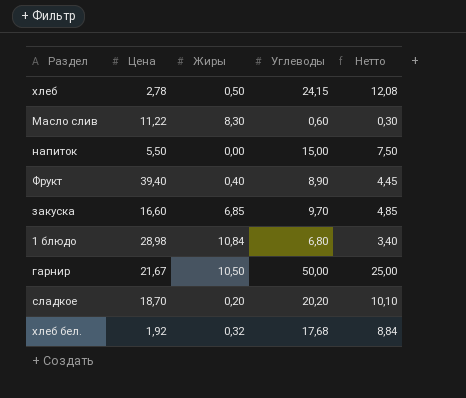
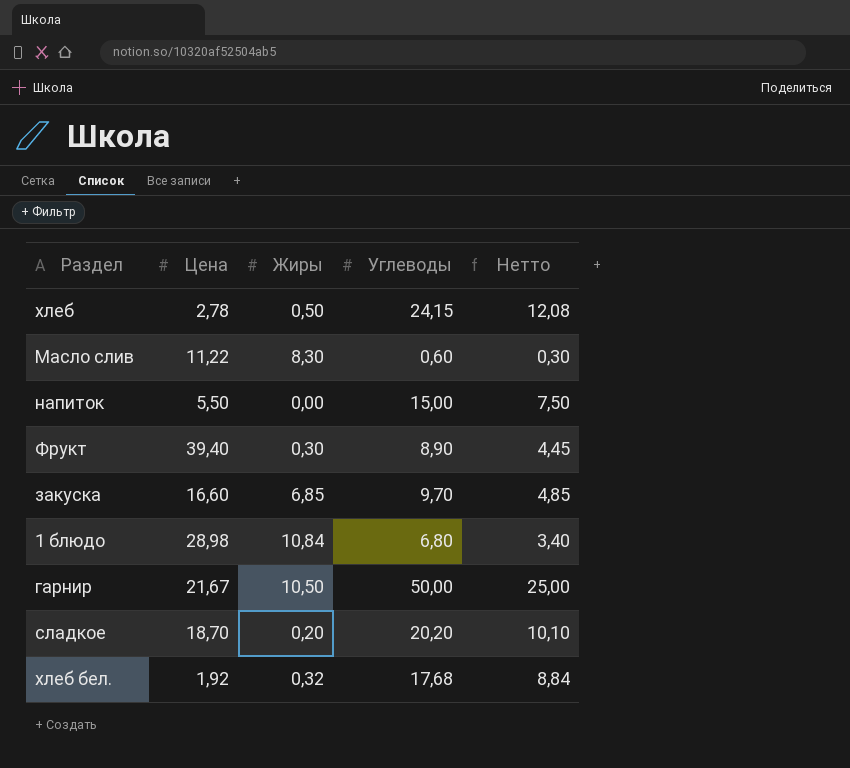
Фрукт | Жиры: 0,40 -> 0,30

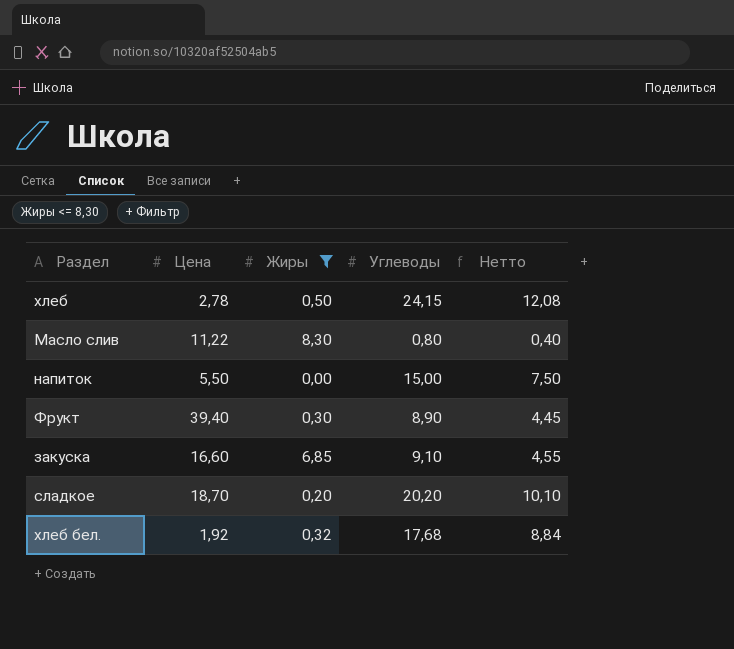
filter: none -> Жиры <= 8,30
Масло слив | Углеводы: 0,60 -> 0,80
Масло слив | Нетто: 0,30 -> 0,40
закуска | Углеводы: 9,70 -> 9,10
закуска | Нетто: 4,85 -> 4,55

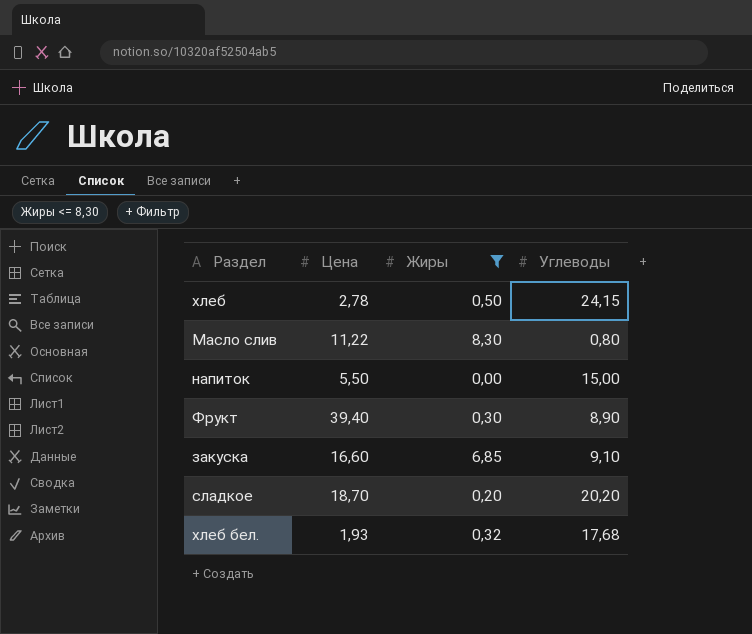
column Нетто | formula: [Углеводы] * 0,5 -> none
хлеб бел. | Цена: 1,92 -> 1,93

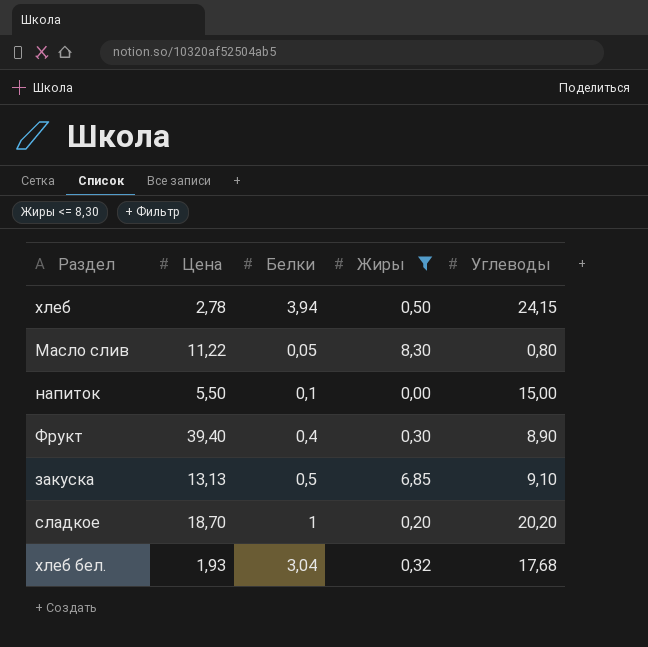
column Белки | position: none -> 3
закуска | Цена: 16,60 -> 13,13

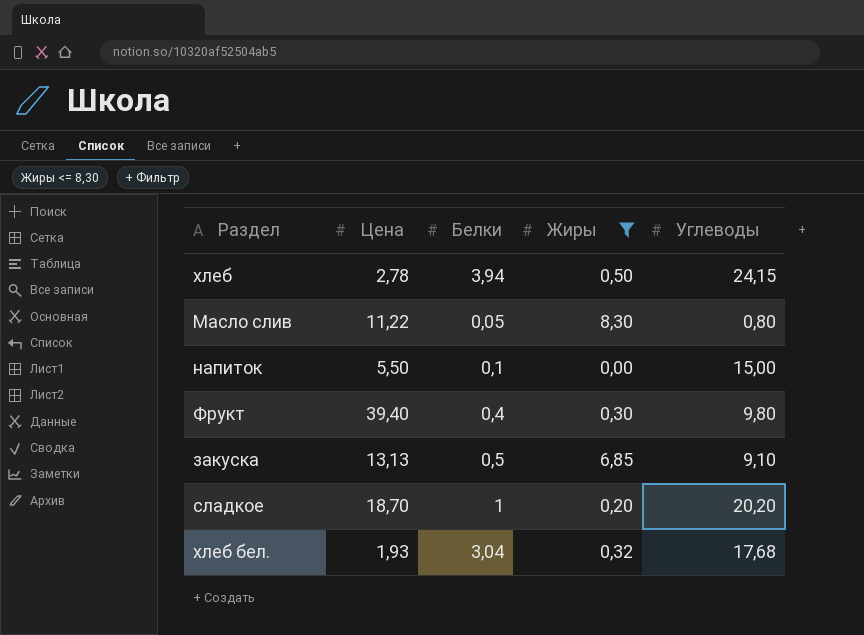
Фрукт | Углеводы: 8,90 -> 9,80

